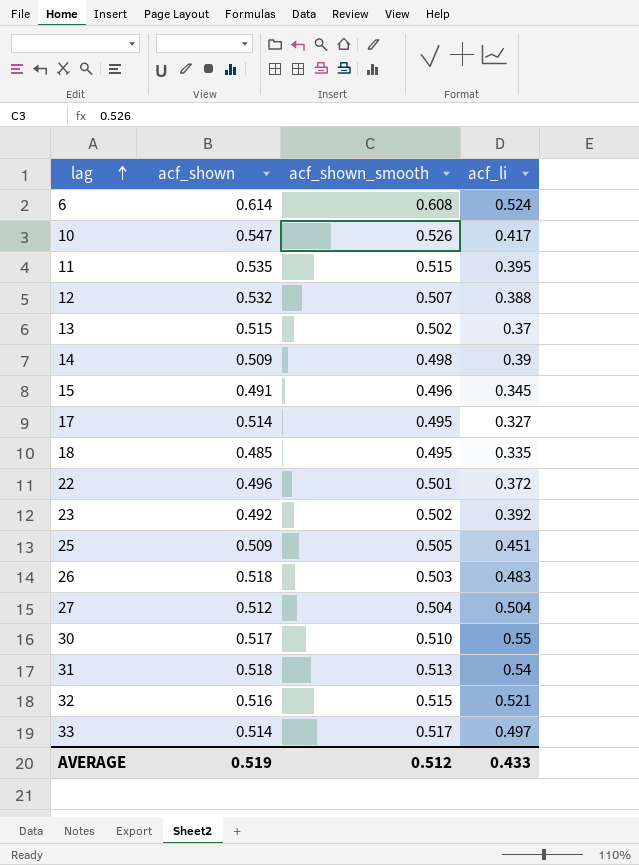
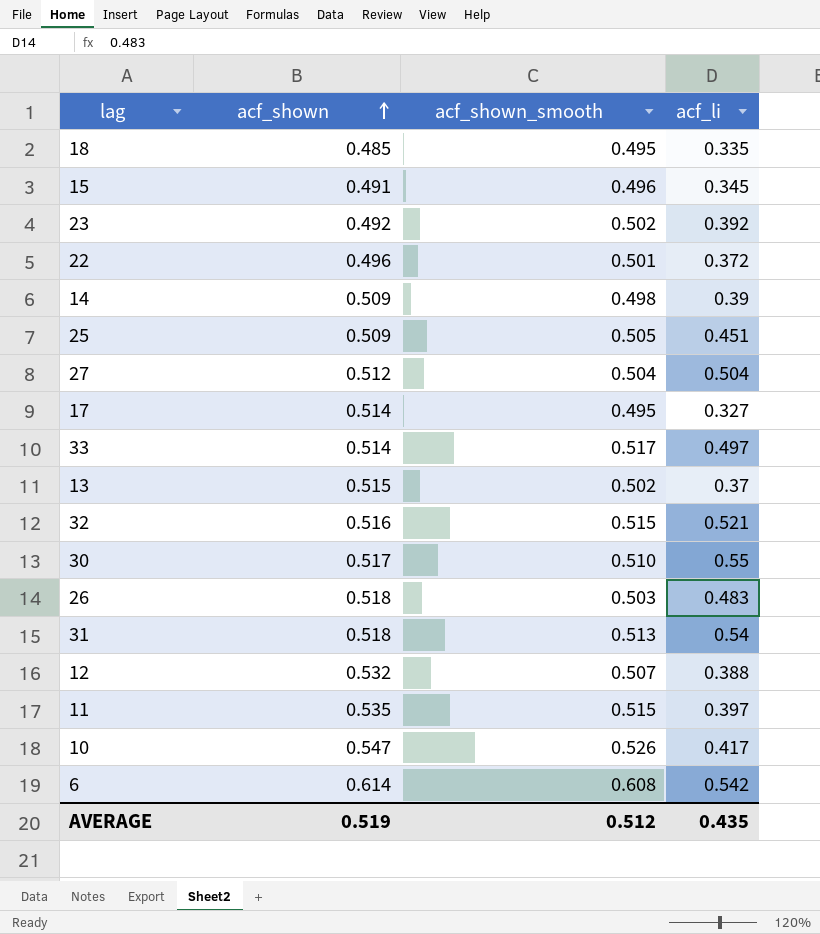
row order: lag ascending -> acf_shown ascending
11 | acf_li: 0.395 -> 0.397
6 | acf_li: 0.524 -> 0.542
AVERAGE | acf_li: 0.433 -> 0.435

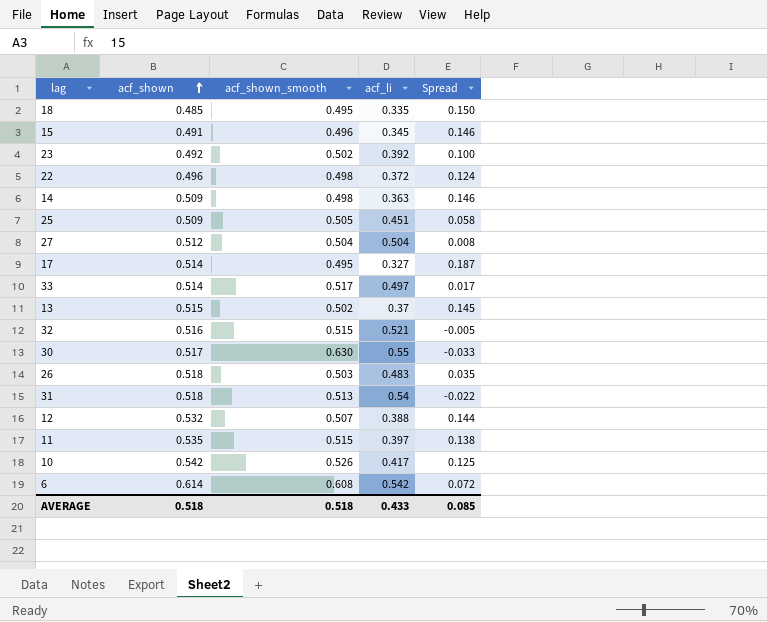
column Spread | formula: none -> [acf_shown] - [acf_li]
22 | acf_shown_smooth: 0.501 -> 0.498
14 | acf_li: 0.39 -> 0.363
30 | acf_shown_smooth: 0.510 -> 0.630
10 | acf_shown: 0.547 -> 0.542
AVERAGE | acf_shown: 0.519 -> 0.518
AVERAGE | acf_shown_smooth: 0.512 -> 0.518
AVERAGE | acf_li: 0.435 -> 0.433

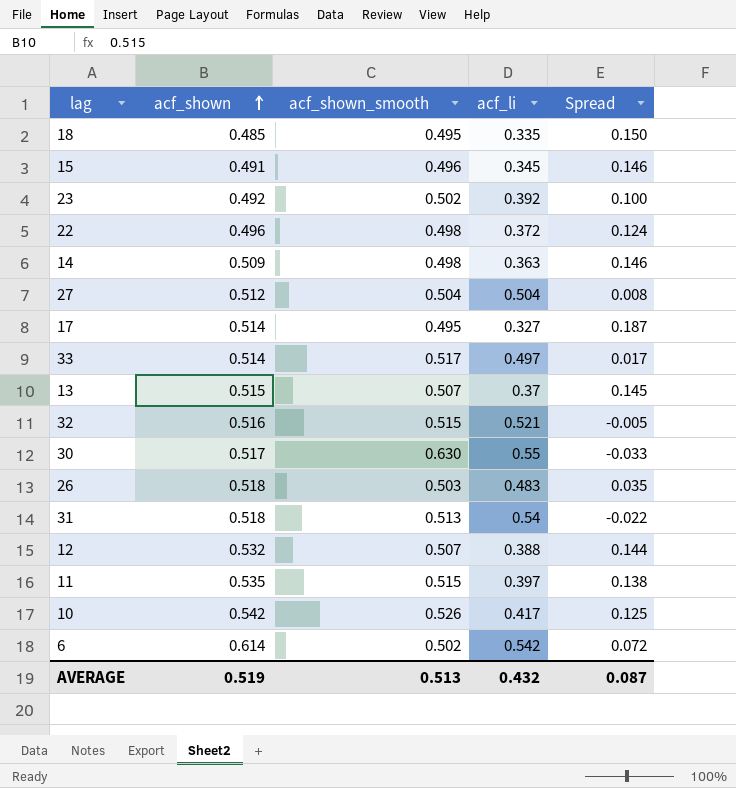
row 25: 0.509 | 0.505 | 0.451 | 0.058 -> none
13 | acf_shown_smooth: 0.502 -> 0.507
6 | acf_shown_smooth: 0.608 -> 0.502
AVERAGE | acf_shown: 0.518 -> 0.519
AVERAGE | acf_shown_smooth: 0.518 -> 0.513
AVERAGE | acf_li: 0.433 -> 0.432
AVERAGE | Spread: 0.085 -> 0.087

